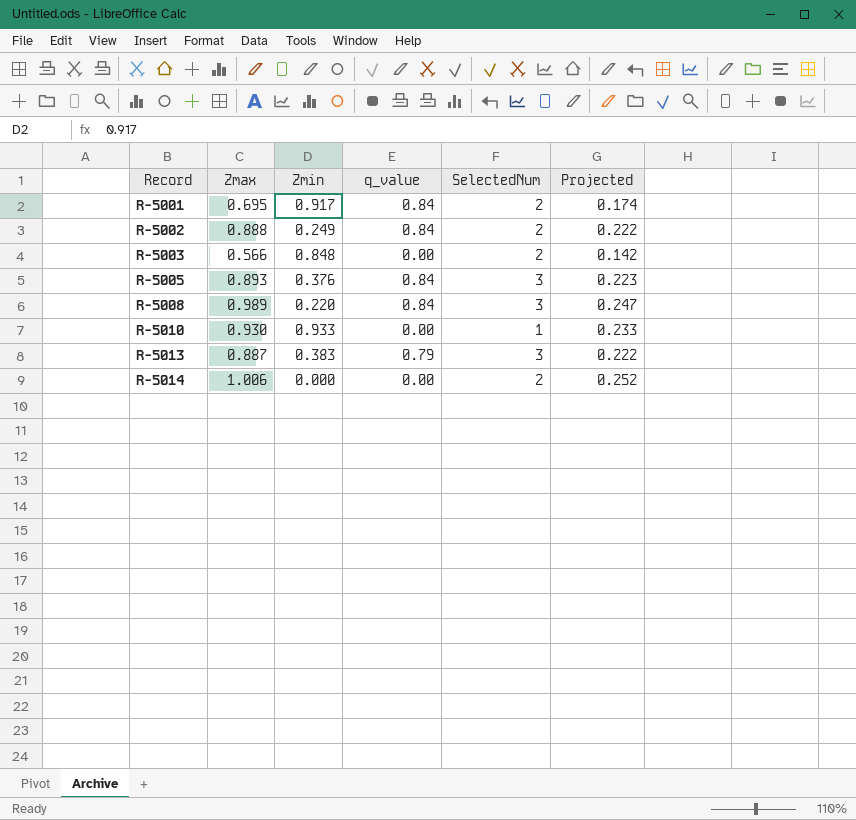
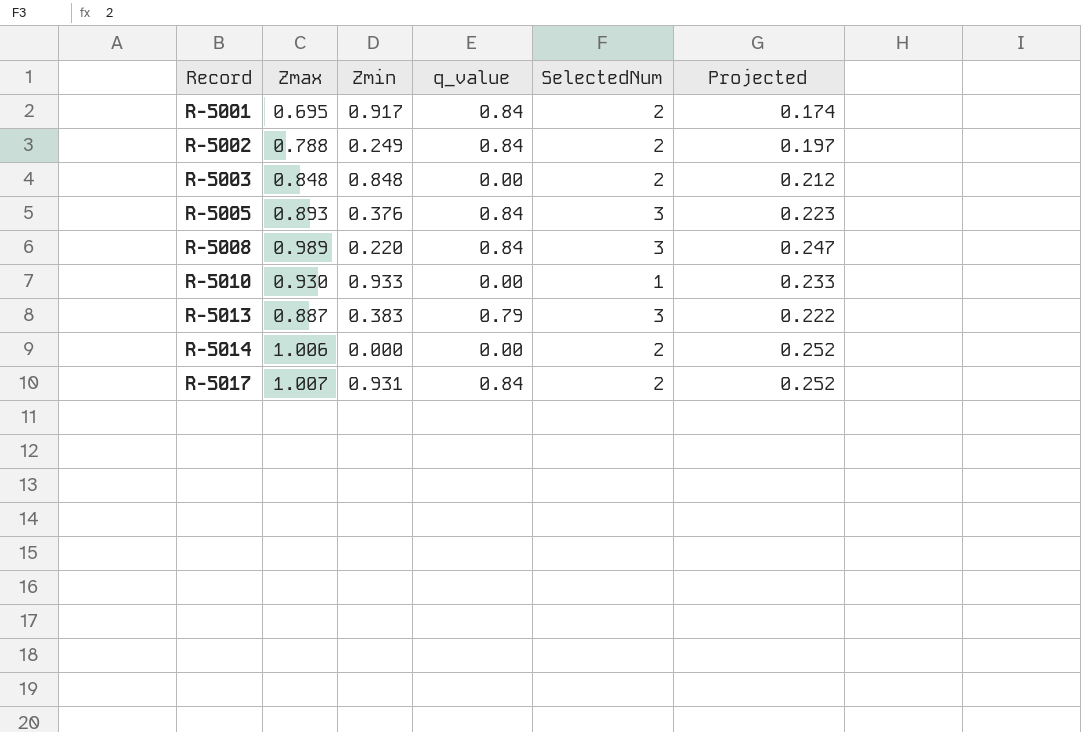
R-5002 | Zmax: 0.888 -> 0.788
R-5002 | Projected: 0.222 -> 0.197
R-5003 | Zmax: 0.566 -> 0.848
R-5003 | Projected: 0.142 -> 0.212
row R-5017: none -> 1.007 | 0.931 | 0.84 | 2 | 0.252

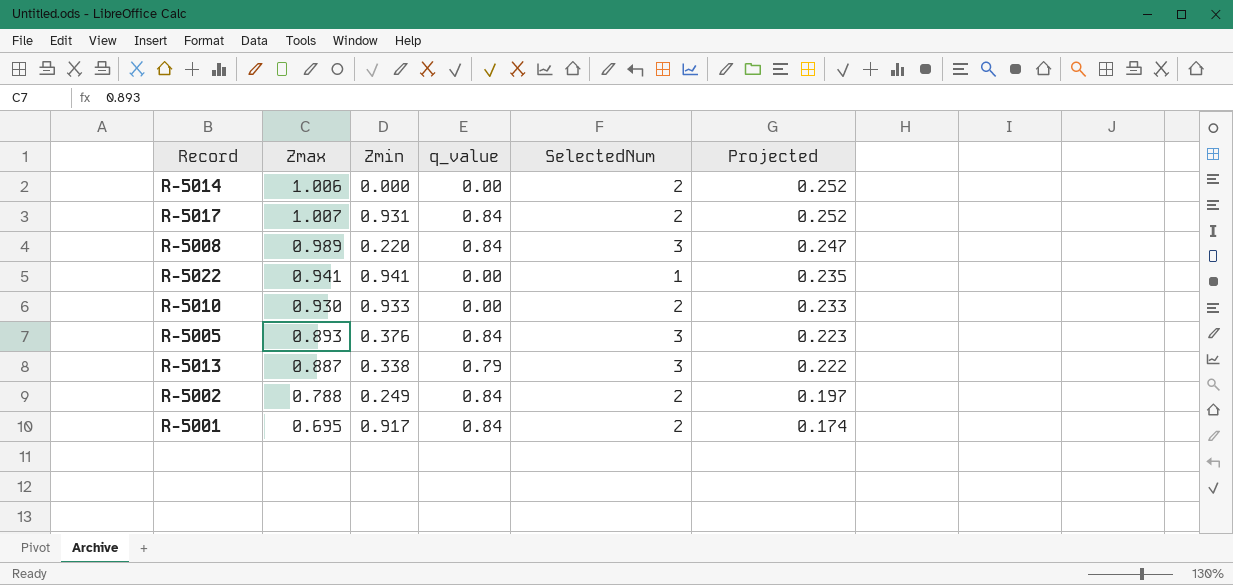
row order: Record ascending -> Projected descending
row R-5003: 0.848 | 0.848 | 0.00 | 2 | 0.212 -> none
row R-5022: none -> 0.941 | 0.941 | 0.00 | 1 | 0.235
R-5010 | SelectedNum: 1 -> 2
R-5013 | Zmin: 0.383 -> 0.338

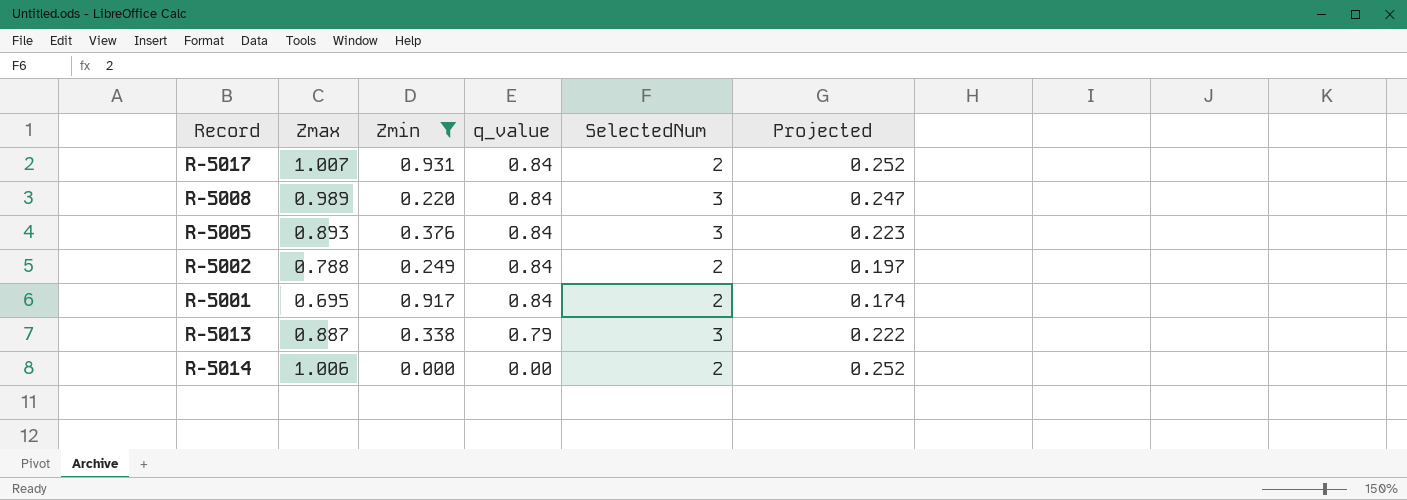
filter: none -> Zmin <= 0.931
row order: Projected descending -> q_value descending

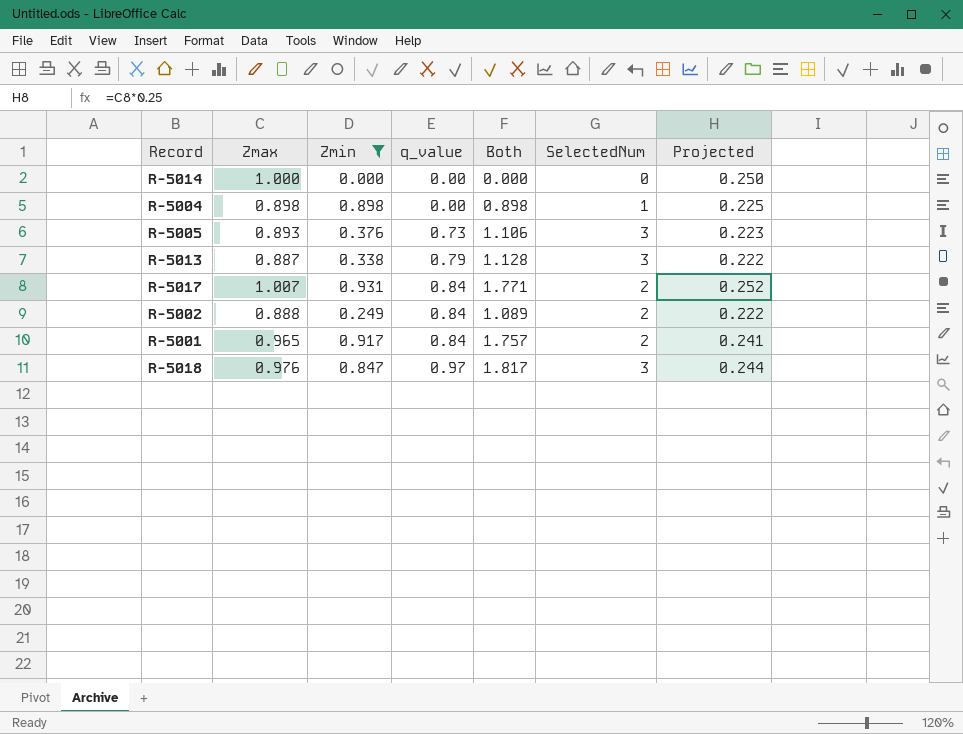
row order: q_value descending -> q_value ascending
column Both | formula: none -> [Zmin] + [q_value]
row R-5008: 0.989 | 0.220 | 0.84 | 3 | 0.247 -> none
R-5014 | Zmax: 1.006 -> 1.000
R-5014 | SelectedNum: 2 -> 0
R-5014 | Projected: 0.252 -> 0.250
row R-5004: none -> 0.898 | 0.898 | 0.00 | 0.898 | 1 | 0.225
R-5005 | q_value: 0.84 -> 0.73
R-5002 | Zmax: 0.788 -> 0.888
R-5002 | Projected: 0.197 -> 0.222
R-5001 | Zmax: 0.695 -> 0.965
R-5001 | Projected: 0.174 -> 0.241
row R-5018: none -> 0.976 | 0.847 | 0.97 | 1.817 | 3 | 0.244

